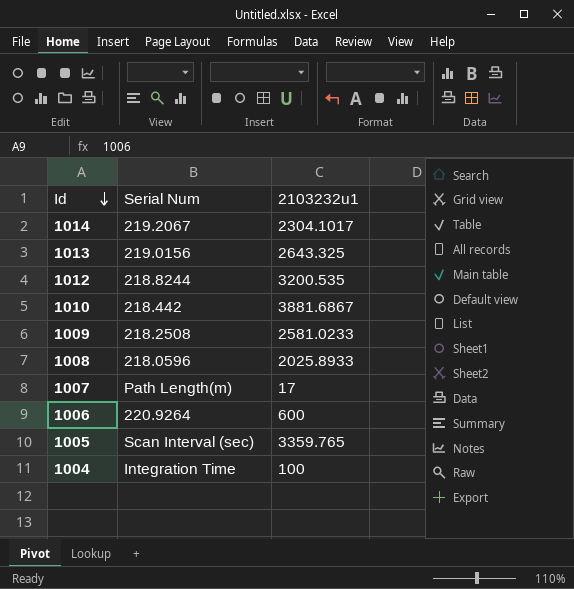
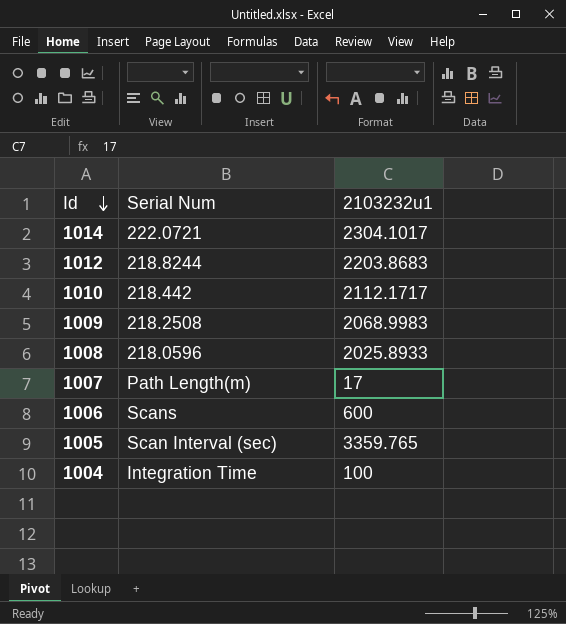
row 1013: 219.0156 | 2643.325 -> none
1014 | Serial Num: 219.2067 -> 222.0721
1012 | 2103232u1: 3200.535 -> 2203.8683
1010 | 2103232u1: 3881.6867 -> 2112.1717
1009 | 2103232u1: 2581.0233 -> 2068.9983
1006 | Serial Num: 220.9264 -> Scans

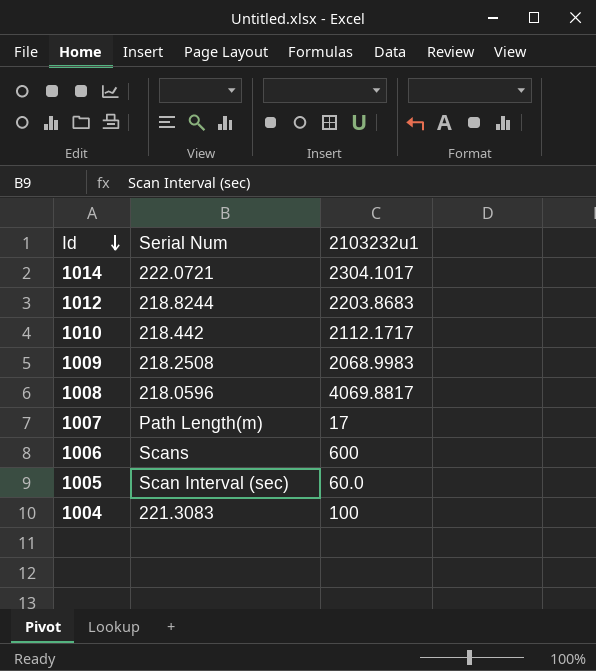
1008 | 2103232u1: 2025.8933 -> 4069.8817
1005 | 2103232u1: 3359.765 -> 60.0
1004 | Serial Num: Integration Time -> 221.3083

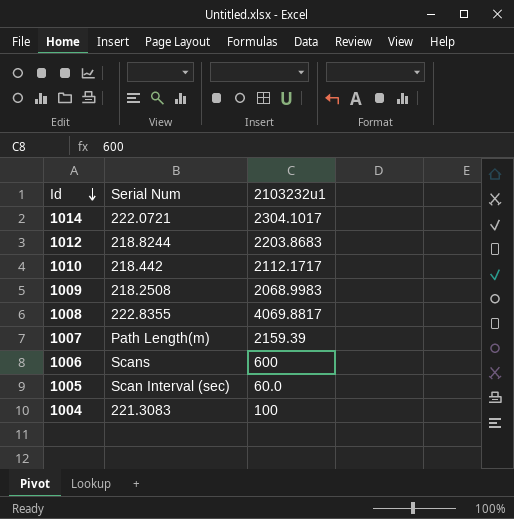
1008 | Serial Num: 218.0596 -> 222.8355
1007 | 2103232u1: 17 -> 2159.39

